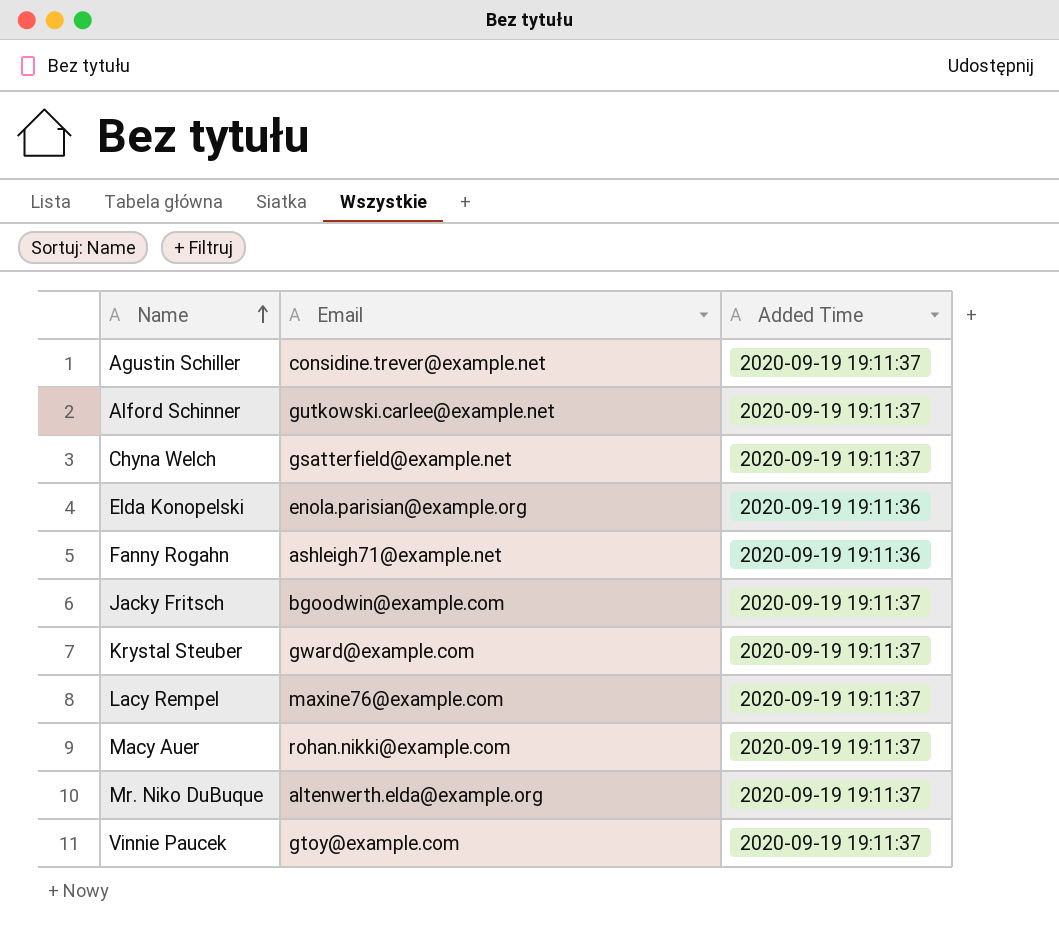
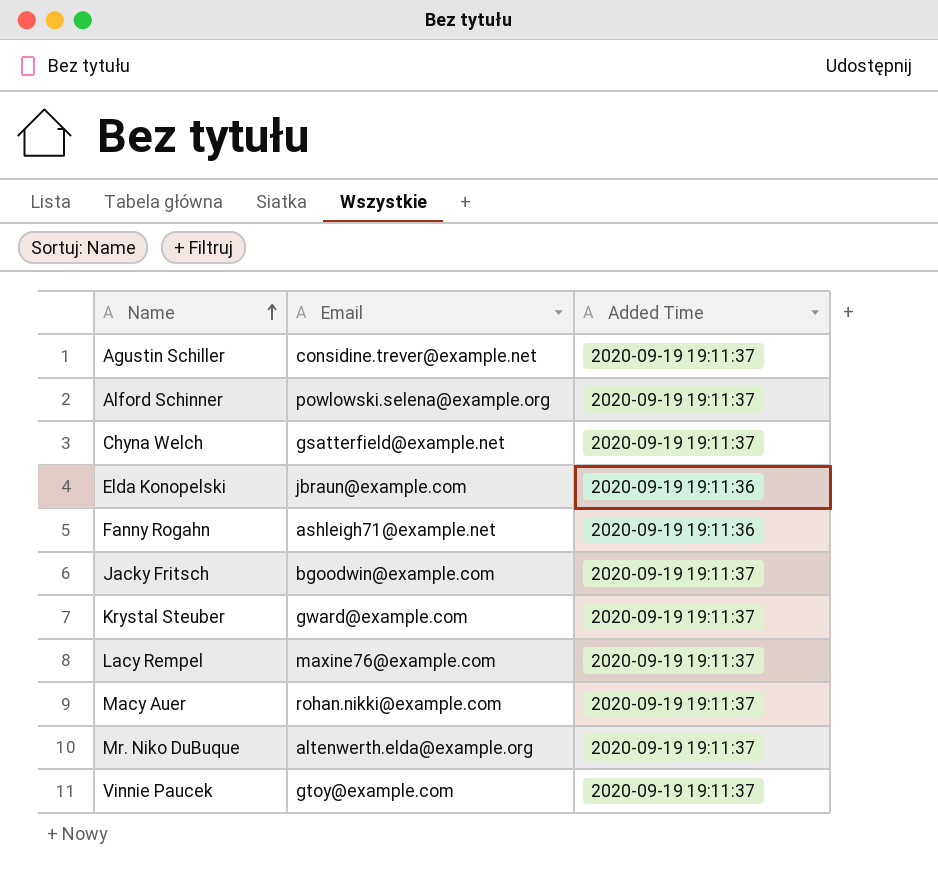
Alford Schinner | Email: gutkowski.carlee@example.net -> powlowski.selena@example.org
Elda Konopelski | Email: enola.parisian@example.org -> jbraun@example.com

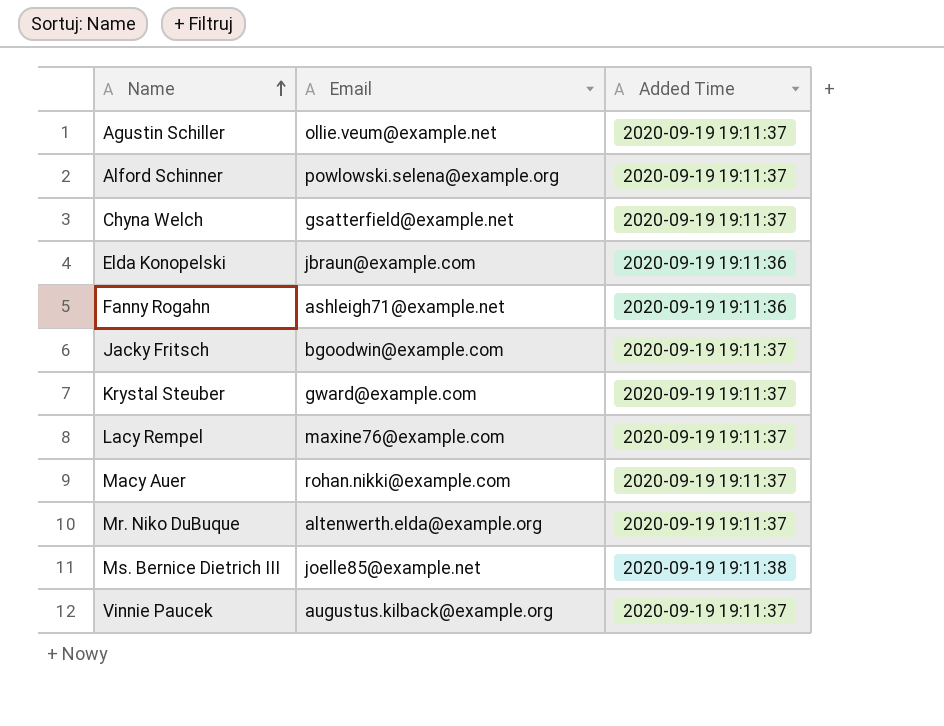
Agustin Schiller | Email: considine.trever@example.net -> ollie.veum@example.net
row Ms. Bernice Dietrich III: none -> joelle85@example.net | 2020-09-19 19:11:38
Vinnie Paucek | Email: gtoy@example.com -> augustus.kilback@example.org

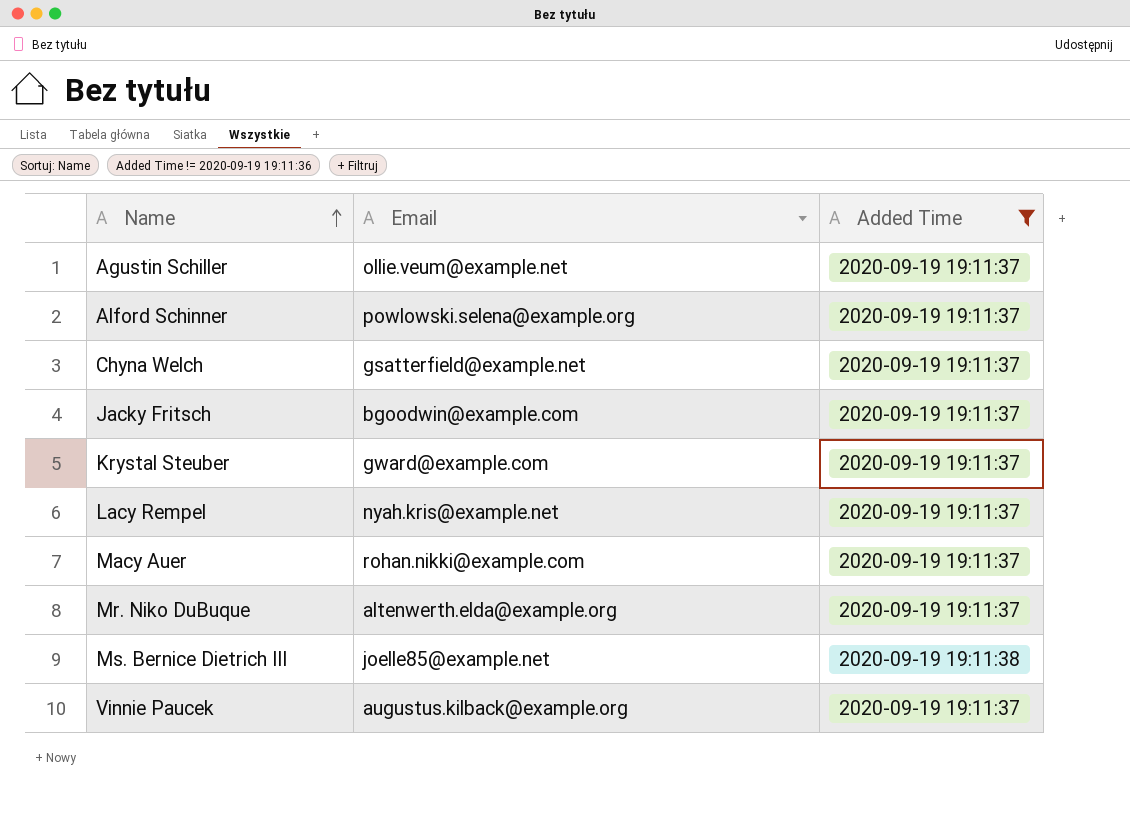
filter: none -> Added Time != 2020-09-19 19:11:36
Lacy Rempel | Email: maxine76@example.com -> nyah.kris@example.net

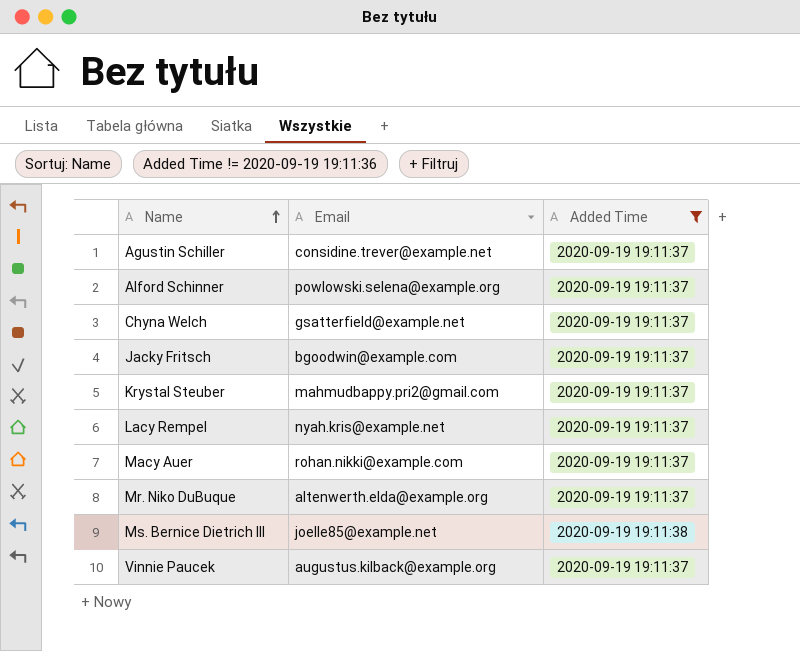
Agustin Schiller | Email: ollie.veum@example.net -> considine.trever@example.net
Krystal Steuber | Email: gward@example.com -> mahmudbappy.pri2@gmail.com

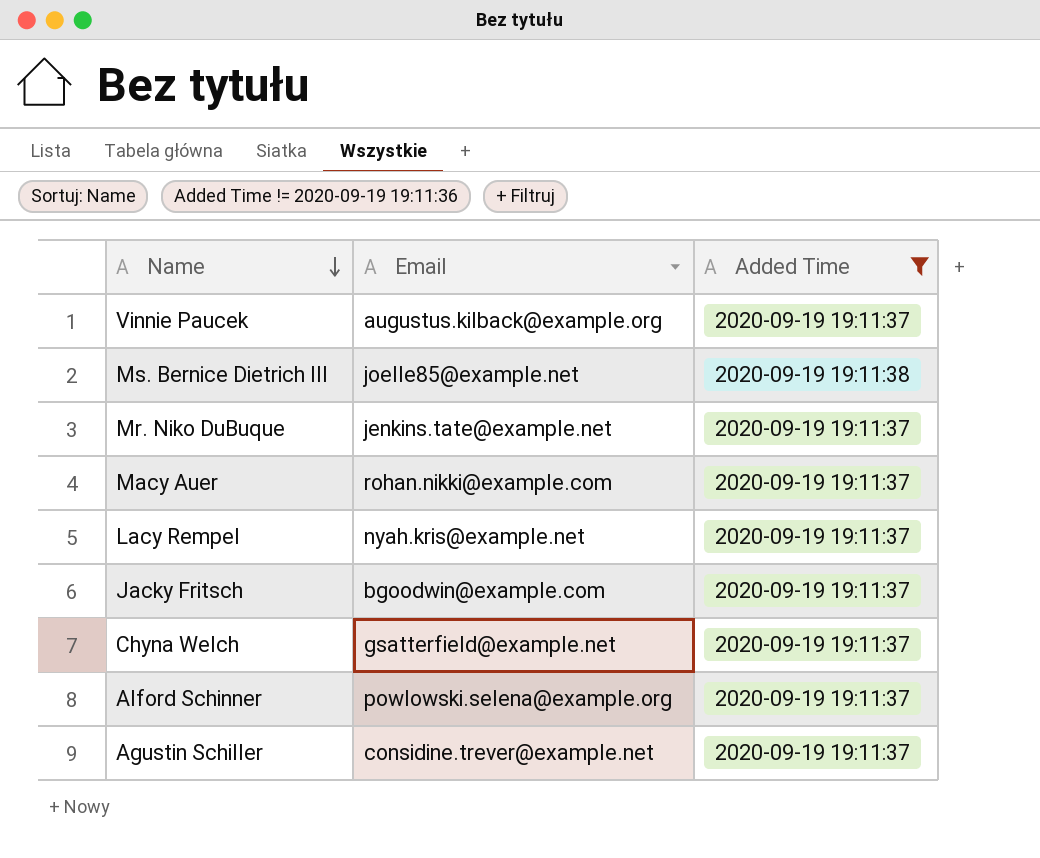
row order: Name ascending -> Name descending
row Krystal Steuber: mahmudbappy.pri2@gmail.com | 2020-09-19 19:11:37 -> none
Mr. Niko DuBuque | Email: altenwerth.elda@example.org -> jenkins.tate@example.net

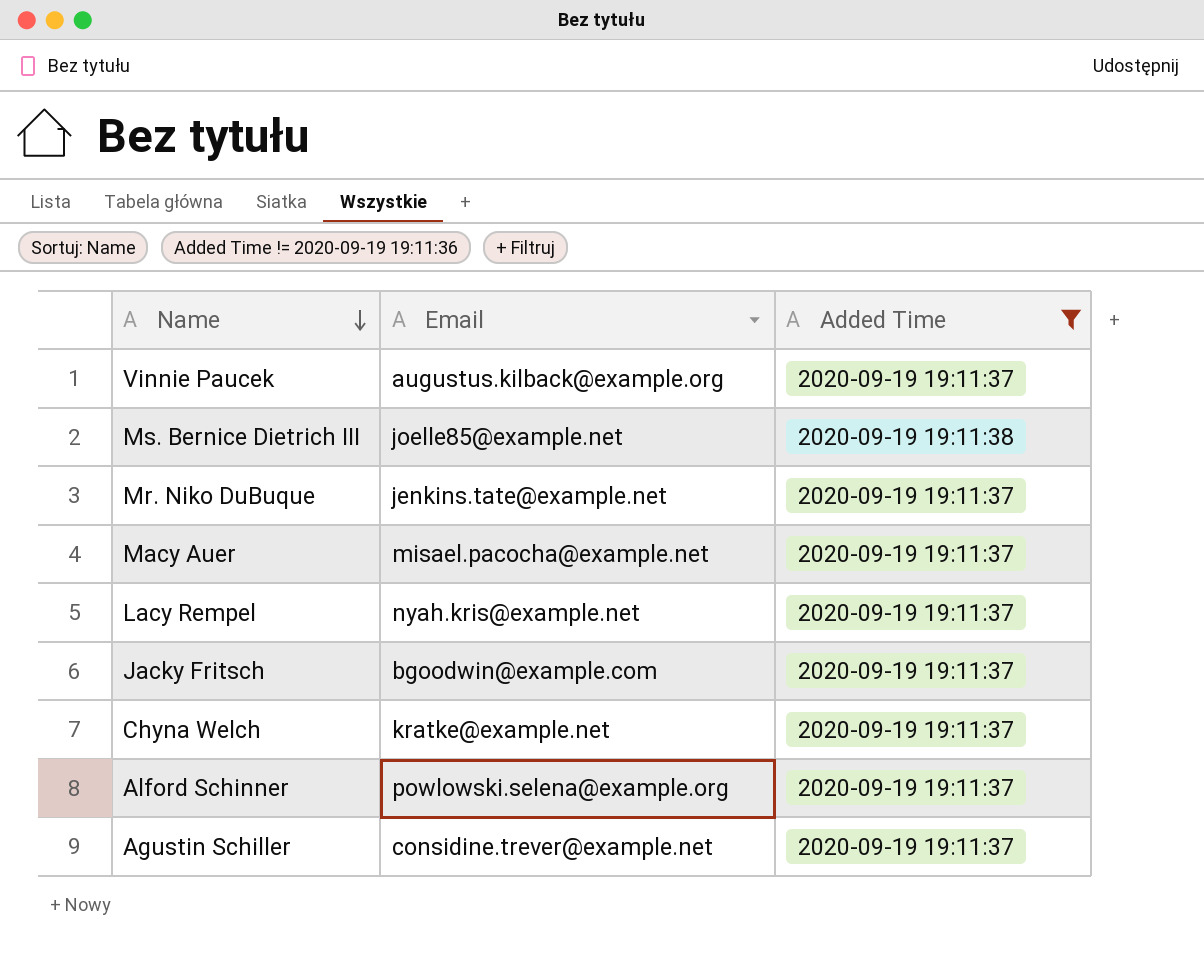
Macy Auer | Email: rohan.nikki@example.com -> misael.pacocha@example.net
Chyna Welch | Email: gsatterfield@example.net -> kratke@example.net

